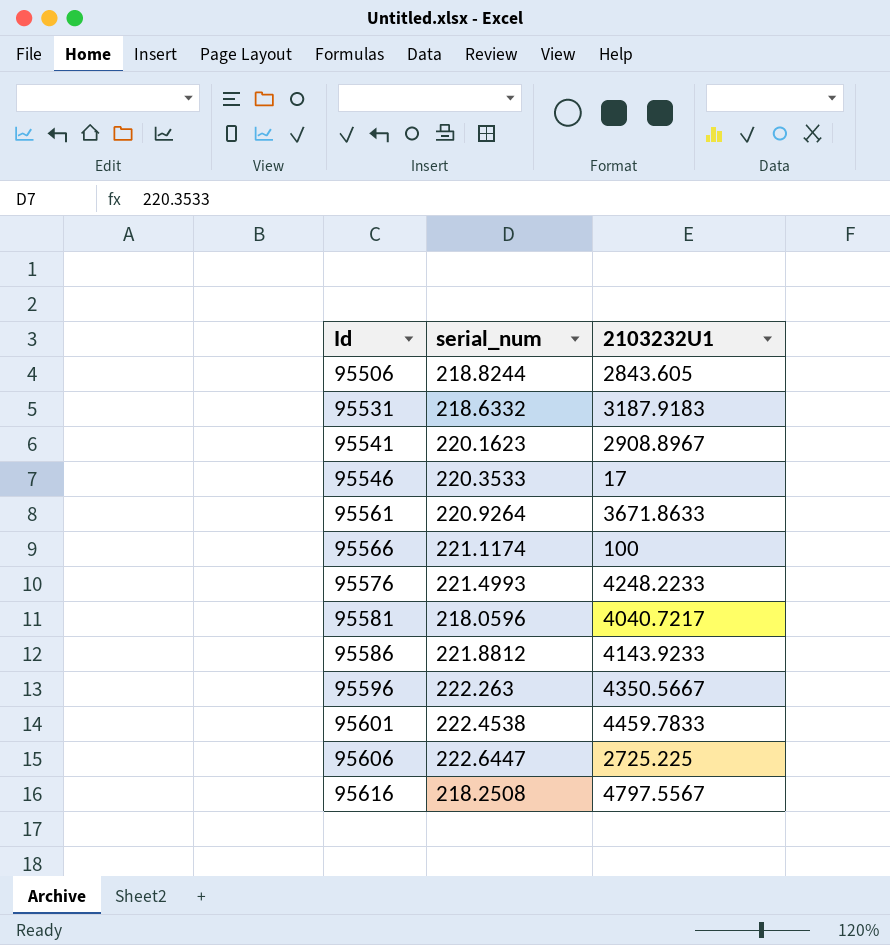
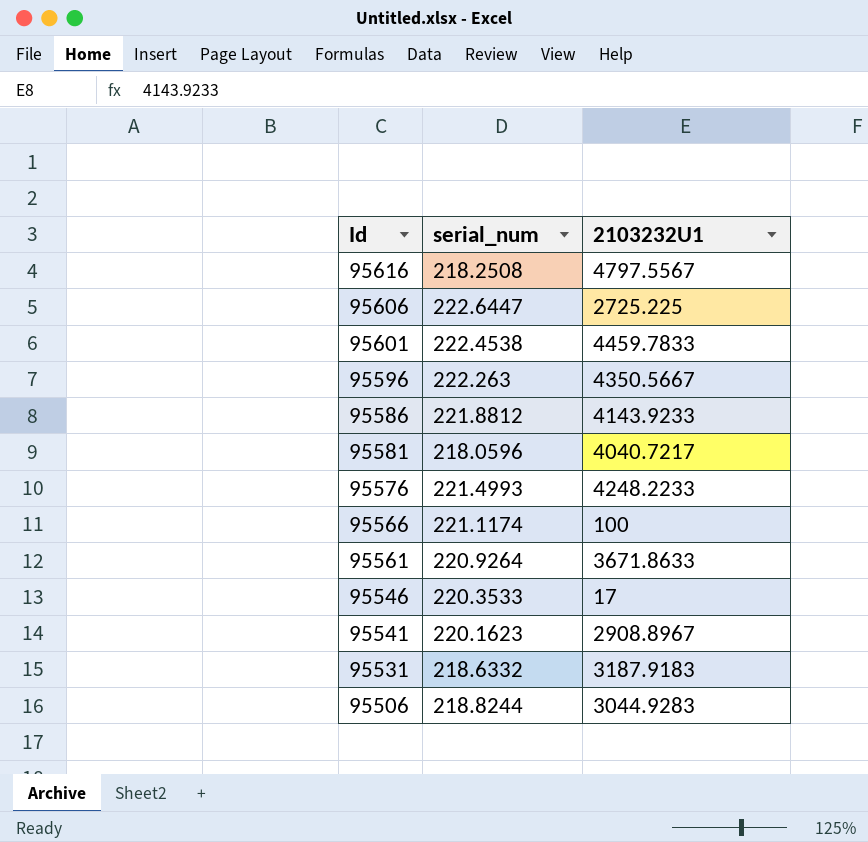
row order: Id ascending -> Id descending
95506 | 2103232U1: 2843.605 -> 3044.9283

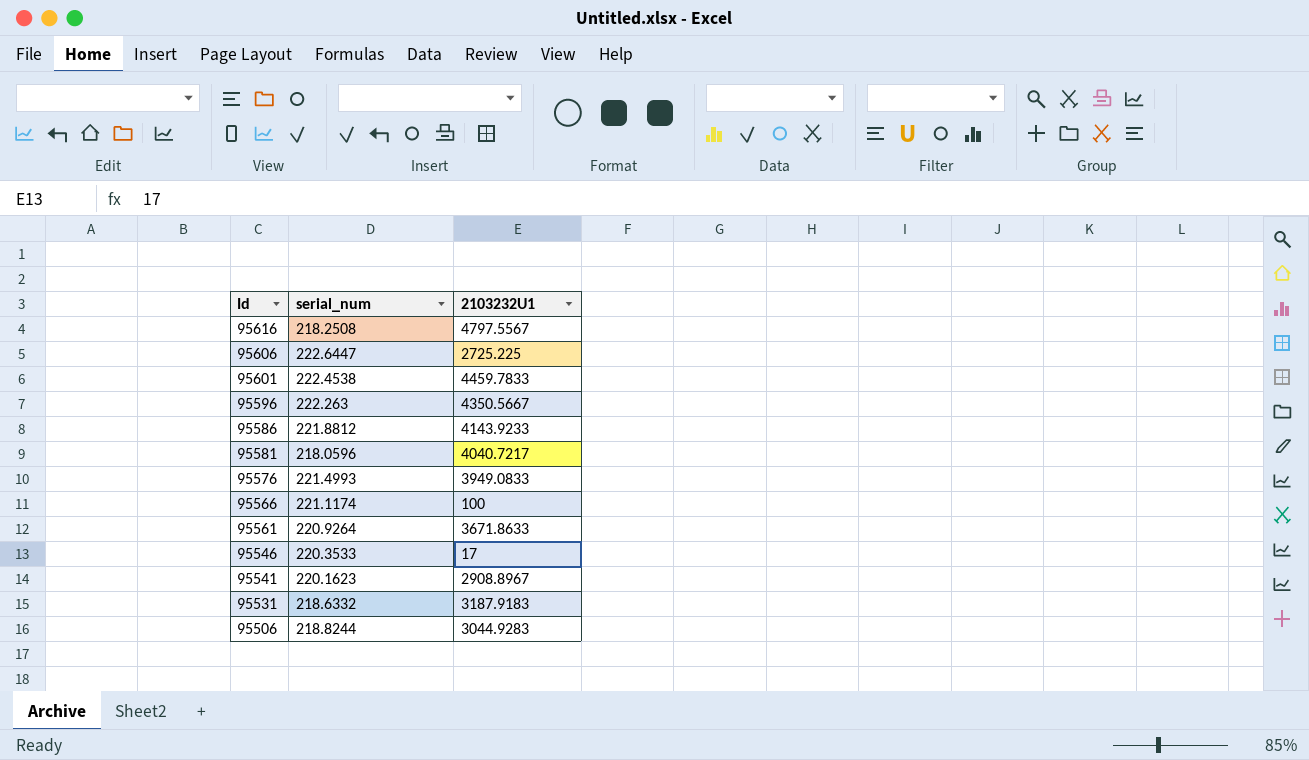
95576 | 2103232U1: 4248.2233 -> 3949.0833

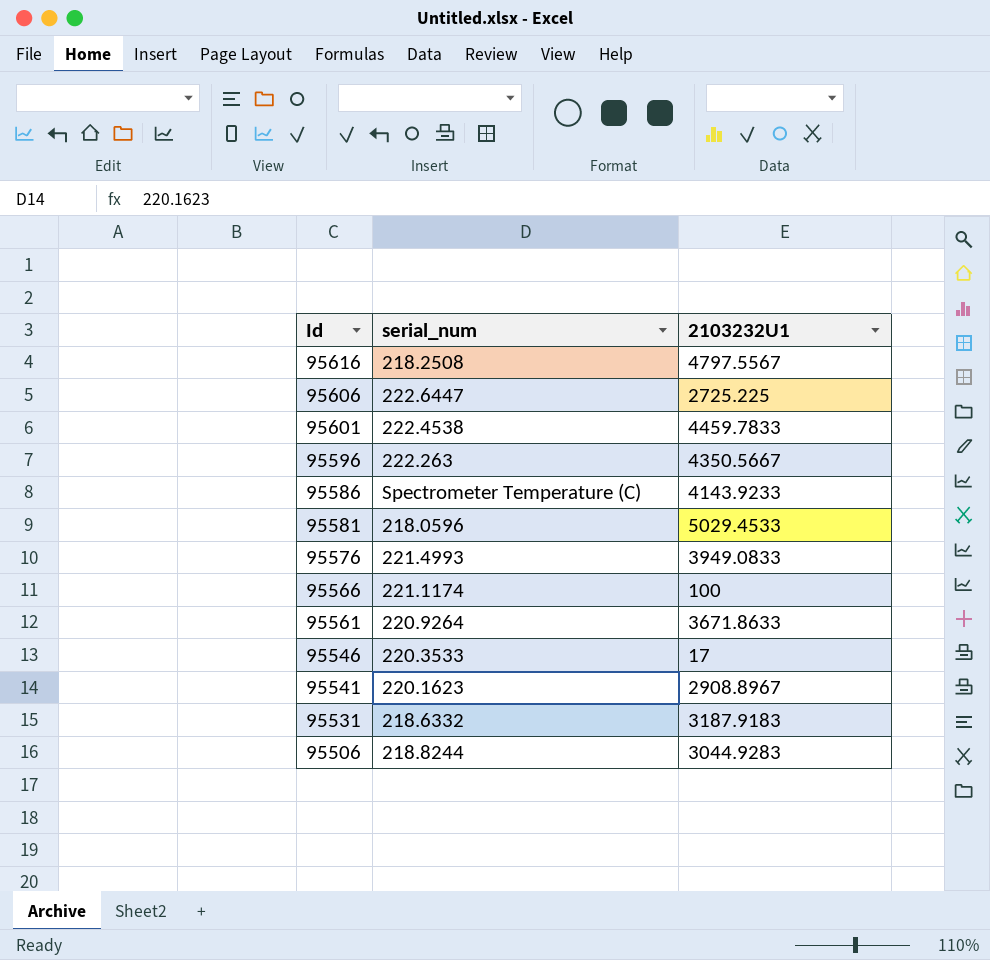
95586 | serial_num: 221.8812 -> Spectrometer Temperature (C)
95581 | 2103232U1: 4040.7217 -> 5029.4533

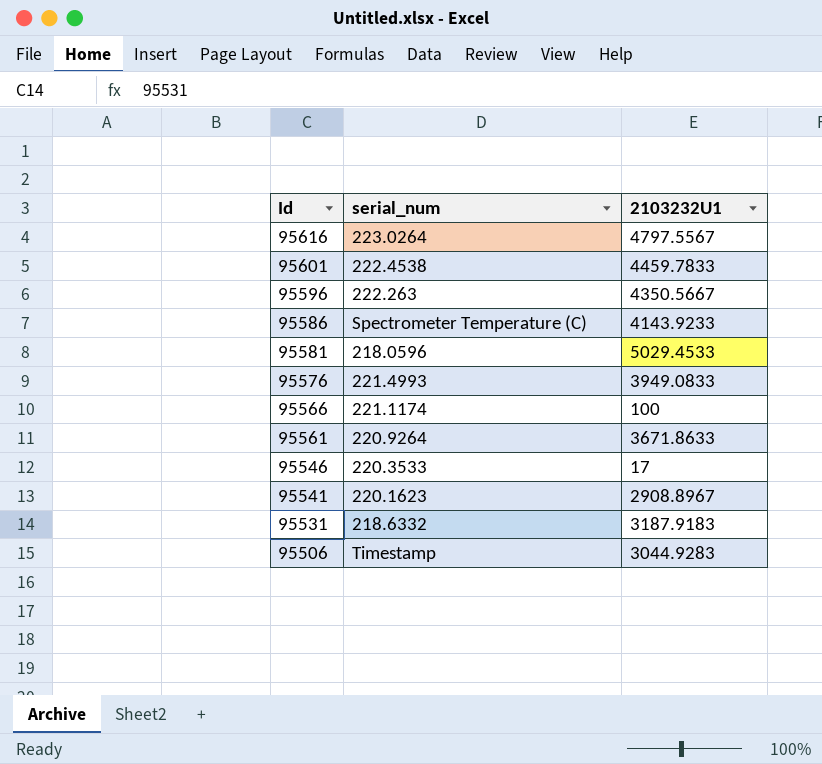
row 95606: 222.6447 | 2725.225 -> none
95616 | serial_num: 218.2508 -> 223.0264
95506 | serial_num: 218.8244 -> Timestamp

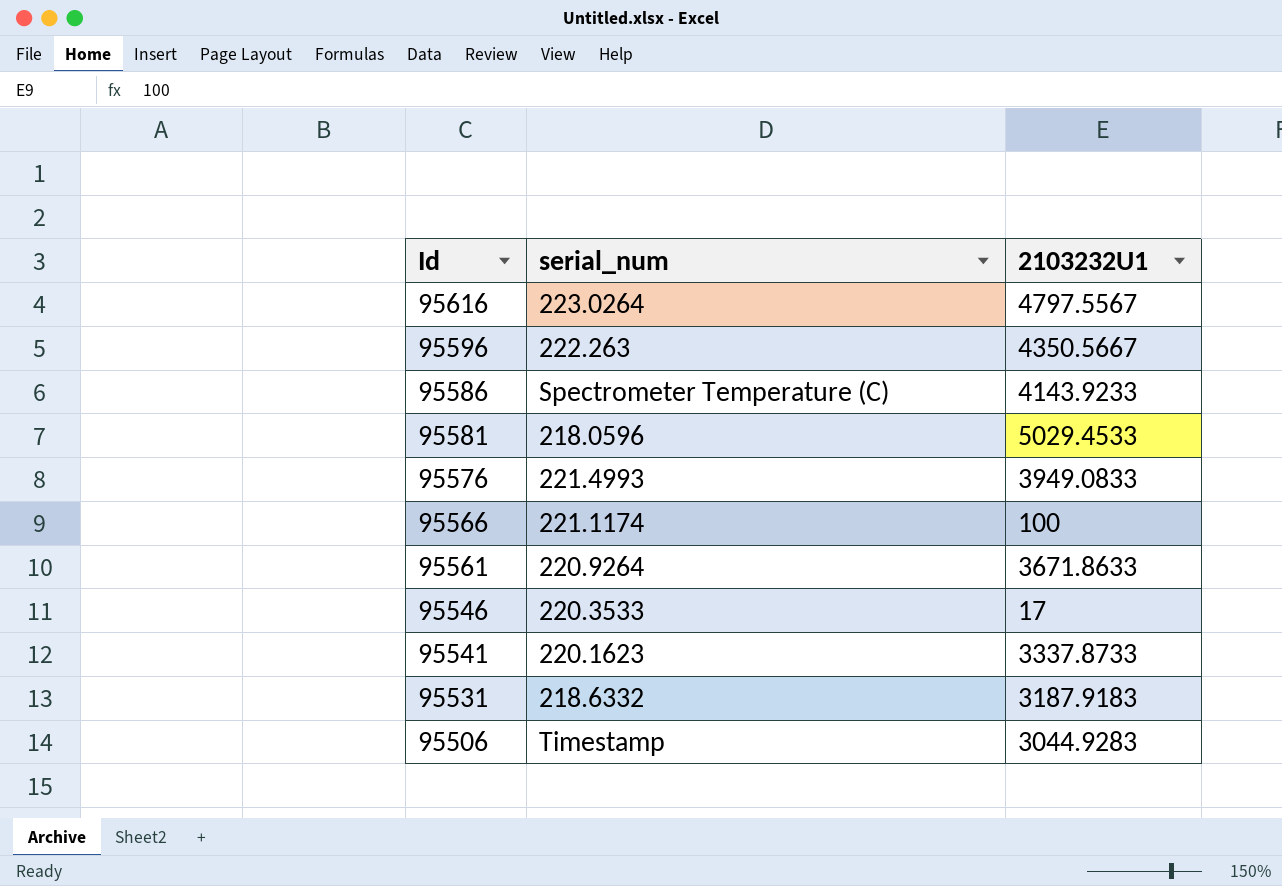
row 95601: 222.4538 | 4459.7833 -> none
95541 | 2103232U1: 2908.8967 -> 3337.8733

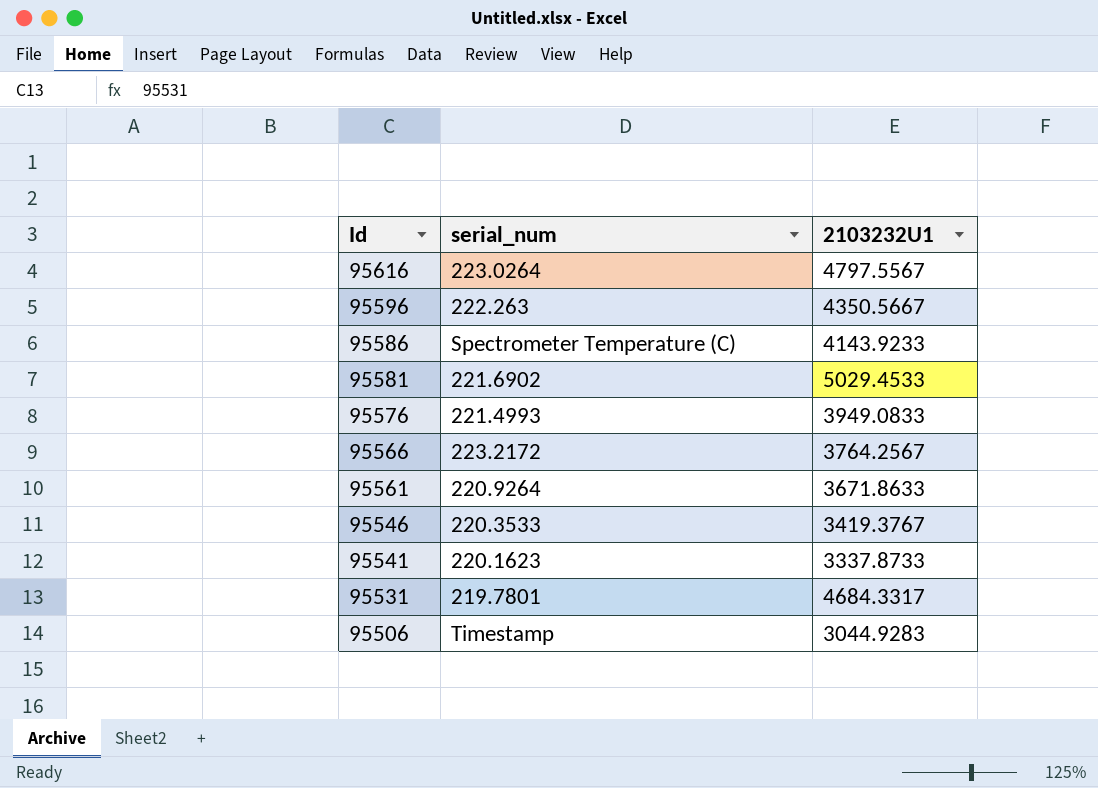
95581 | serial_num: 218.0596 -> 221.6902
95566 | serial_num: 221.1174 -> 223.2172
95566 | 2103232U1: 100 -> 3764.2567
95546 | 2103232U1: 17 -> 3419.3767
95531 | serial_num: 218.6332 -> 219.7801
95531 | 2103232U1: 3187.9183 -> 4684.3317

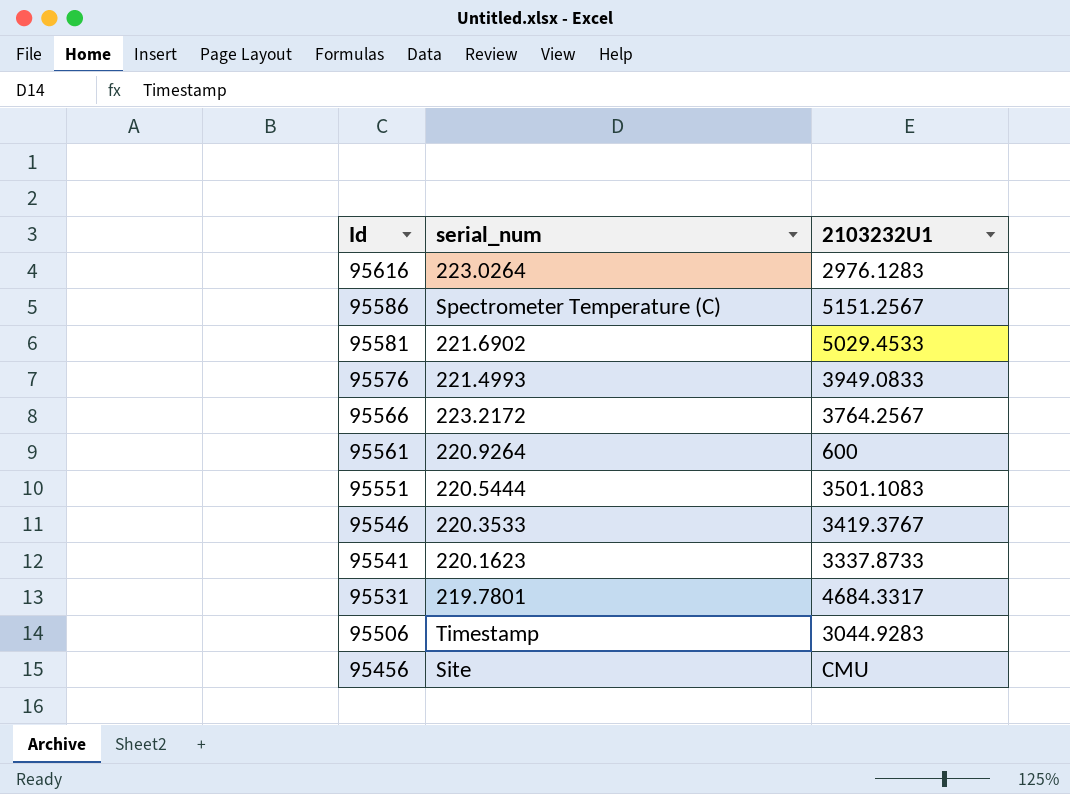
row 95596: 222.263 | 4350.5667 -> none
95616 | 2103232U1: 4797.5567 -> 2976.1283
95586 | 2103232U1: 4143.9233 -> 5151.2567
95561 | 2103232U1: 3671.8633 -> 600
row 95551: none -> 220.5444 | 3501.1083
row 95456: none -> Site | CMU

